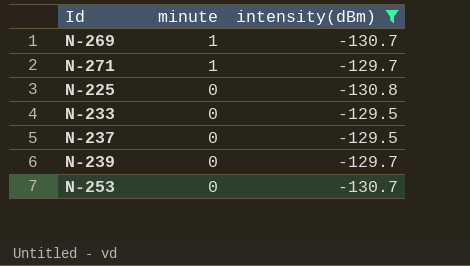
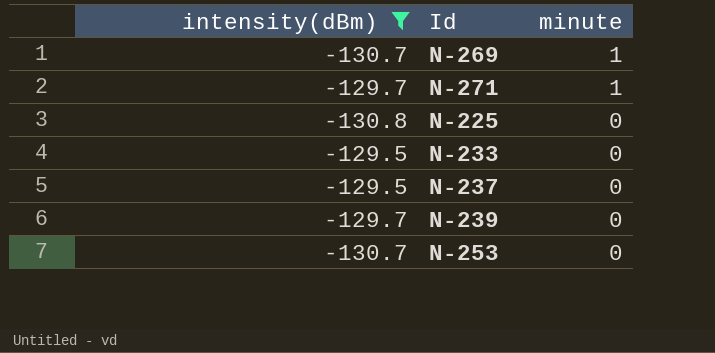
column intensity(dBm) | position: 3 -> 1

